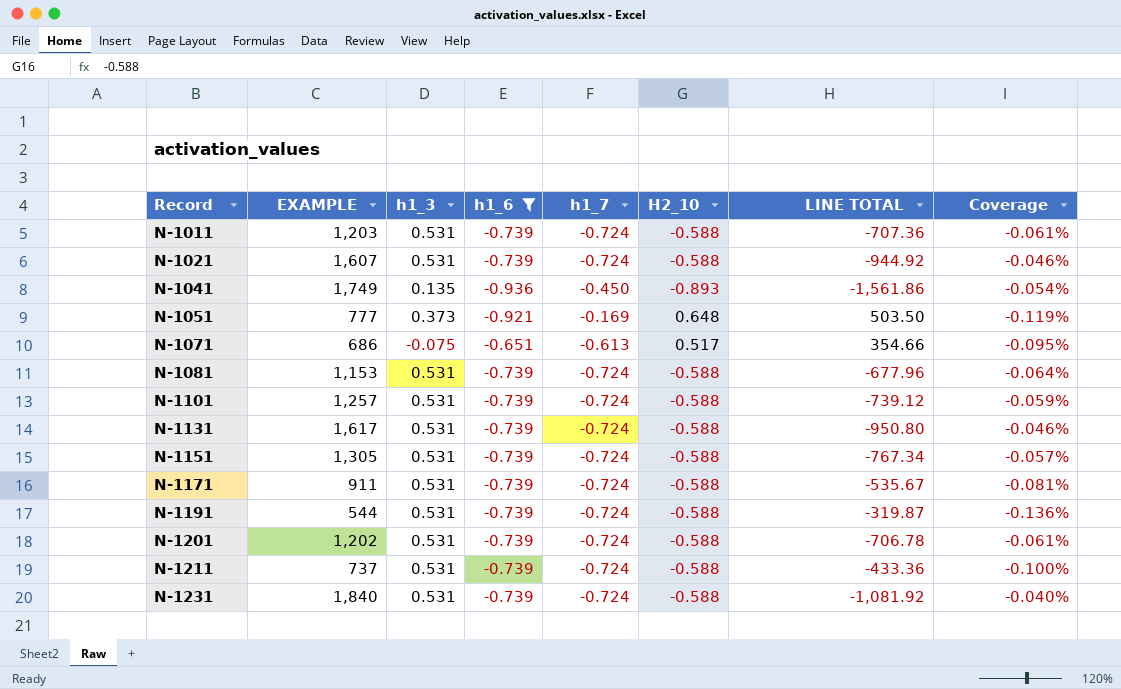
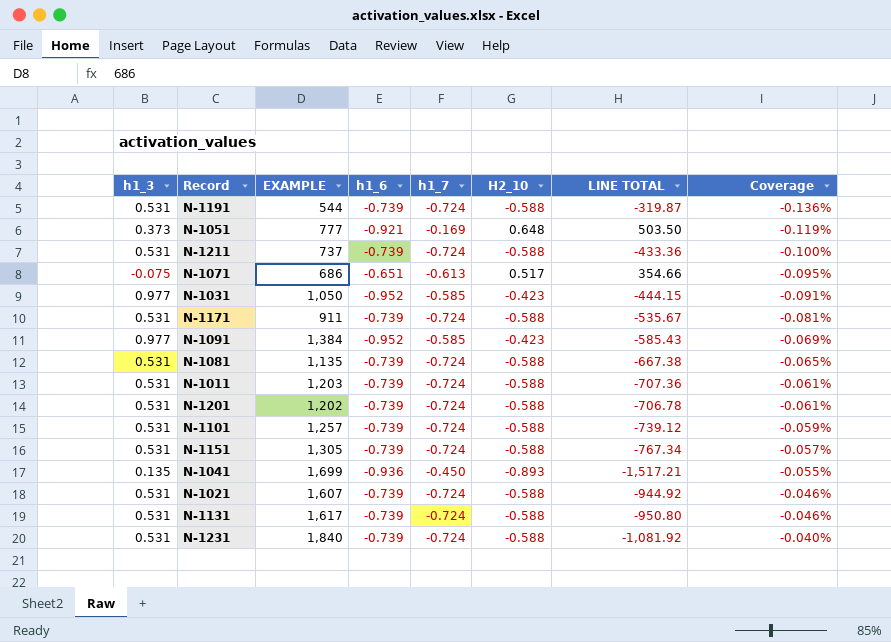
filter: h1_6 != -0.952 -> none
row order: Record ascending -> Coverage ascending
column h1_3 | position: 3 -> 1
N-1081 | EXAMPLE: 1,153 -> 1,135
N-1081 | LINE TOTAL: -677.96 -> -667.38
N-1081 | Coverage: -0.064% -> -0.065%
N-1041 | EXAMPLE: 1,749 -> 1,699
N-1041 | LINE TOTAL: -1,561.86 -> -1,517.21
N-1041 | Coverage: -0.054% -> -0.055%

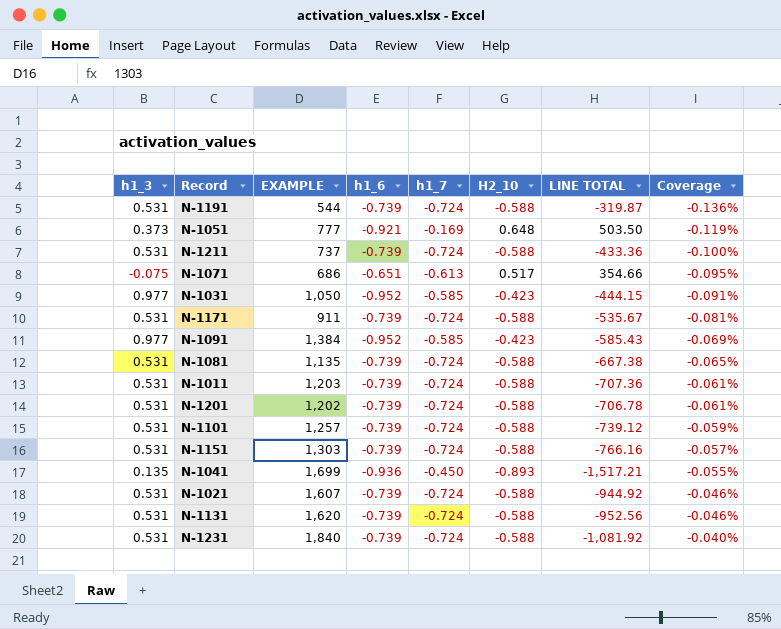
N-1151 | EXAMPLE: 1,305 -> 1,303
N-1151 | LINE TOTAL: -767.34 -> -766.16
N-1131 | EXAMPLE: 1,617 -> 1,620
N-1131 | LINE TOTAL: -950.80 -> -952.56

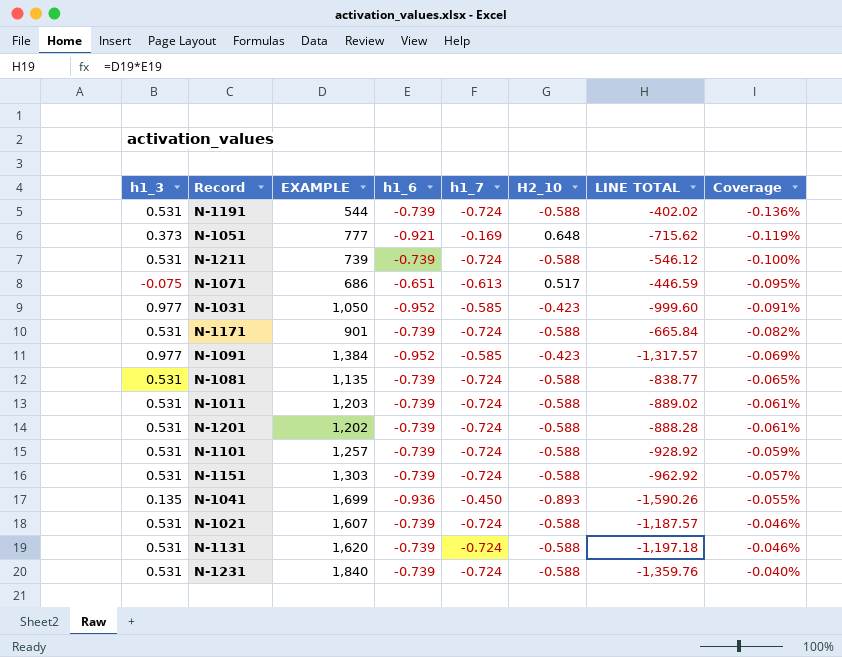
column LINE TOTAL | formula: [EXAMPLE] * [H2_10] -> [EXAMPLE] * [h1_6]
N-1211 | EXAMPLE: 737 -> 739
N-1171 | EXAMPLE: 911 -> 901
N-1171 | Coverage: -0.081% -> -0.082%

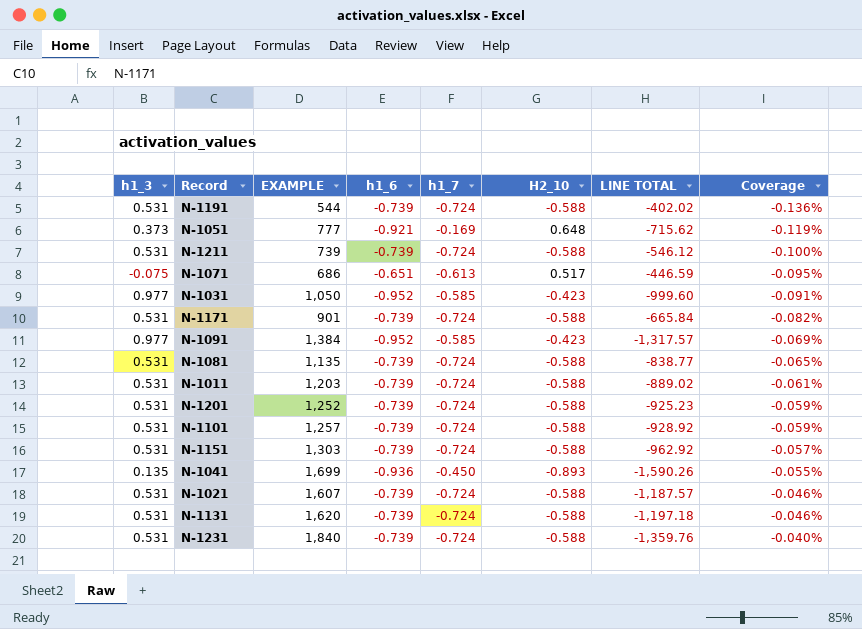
N-1201 | EXAMPLE: 1,202 -> 1,252
N-1201 | LINE TOTAL: -888.28 -> -925.23
N-1201 | Coverage: -0.061% -> -0.059%

